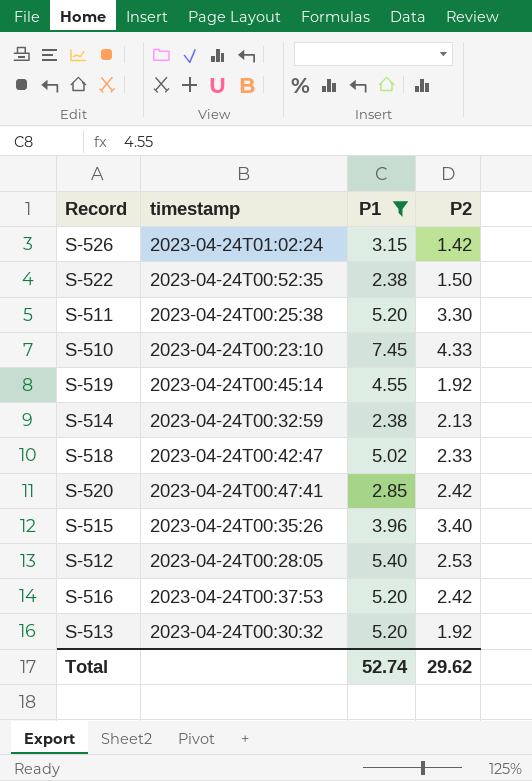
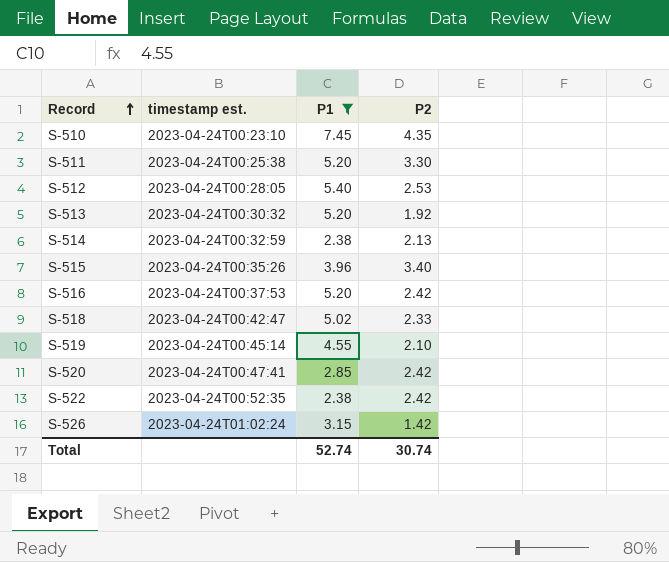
row order: none -> Record ascending
column name: timestamp -> timestamp est.
S-510 | P2: 4.33 -> 4.35
S-519 | P2: 1.92 -> 2.10
S-522 | P2: 1.50 -> 2.42
Total | P2: 29.62 -> 30.74

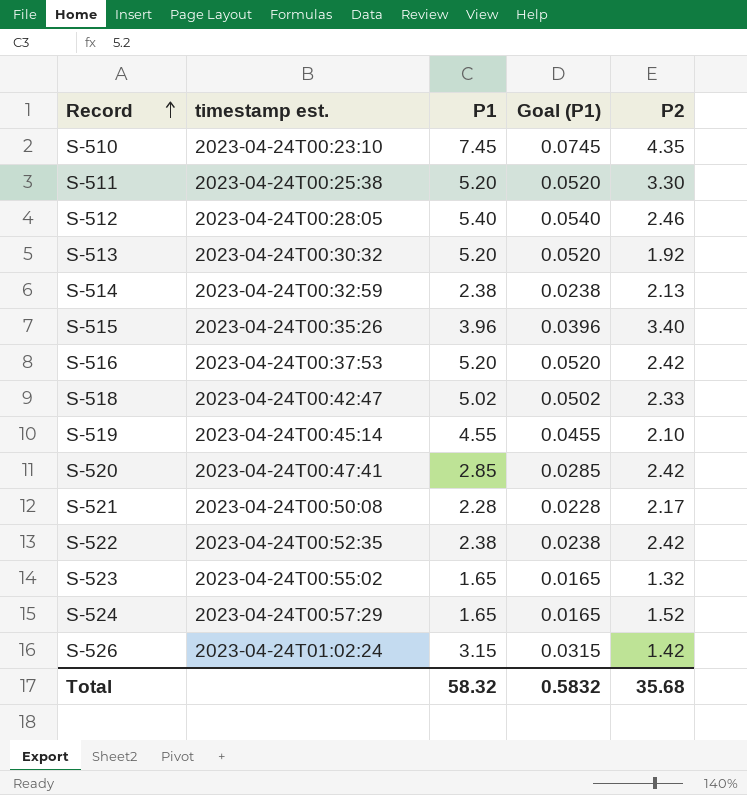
filter: P1 >= 2.38 -> none
column Goal (P1) | formula: none -> [P1] * 0.01
S-512 | P2: 2.53 -> 2.46
Total | P1: 52.74 -> 58.32
Total | P2: 30.74 -> 35.68

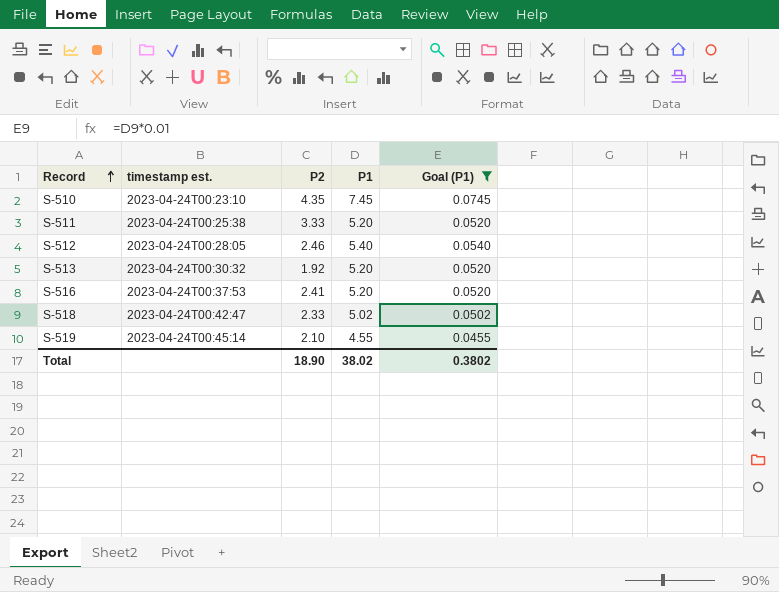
filter: none -> Goal (P1) >= 0.0455
column P2 | position: 5 -> 3
S-511 | P2: 3.30 -> 3.33
S-516 | P2: 2.42 -> 2.41
Total | P2: 35.68 -> 18.90
Total | P1: 58.32 -> 38.02
Total | Goal (P1): 0.5832 -> 0.3802

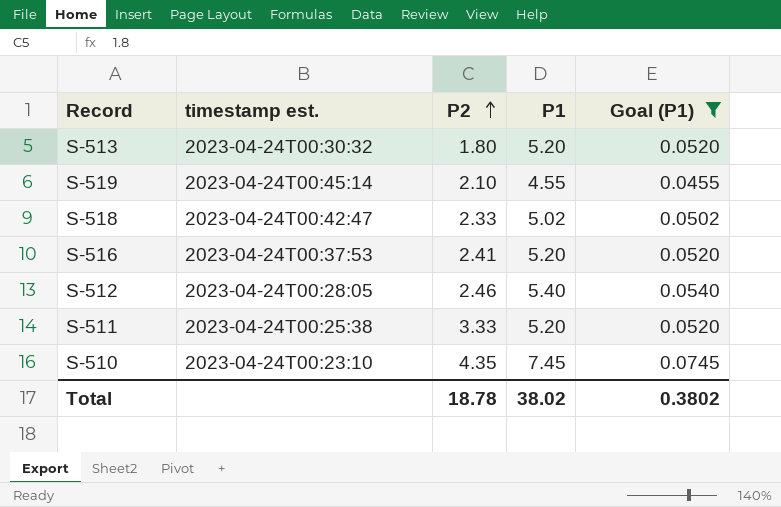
row order: Record ascending -> P2 ascending
S-513 | P2: 1.92 -> 1.80
Total | P2: 18.90 -> 18.78

